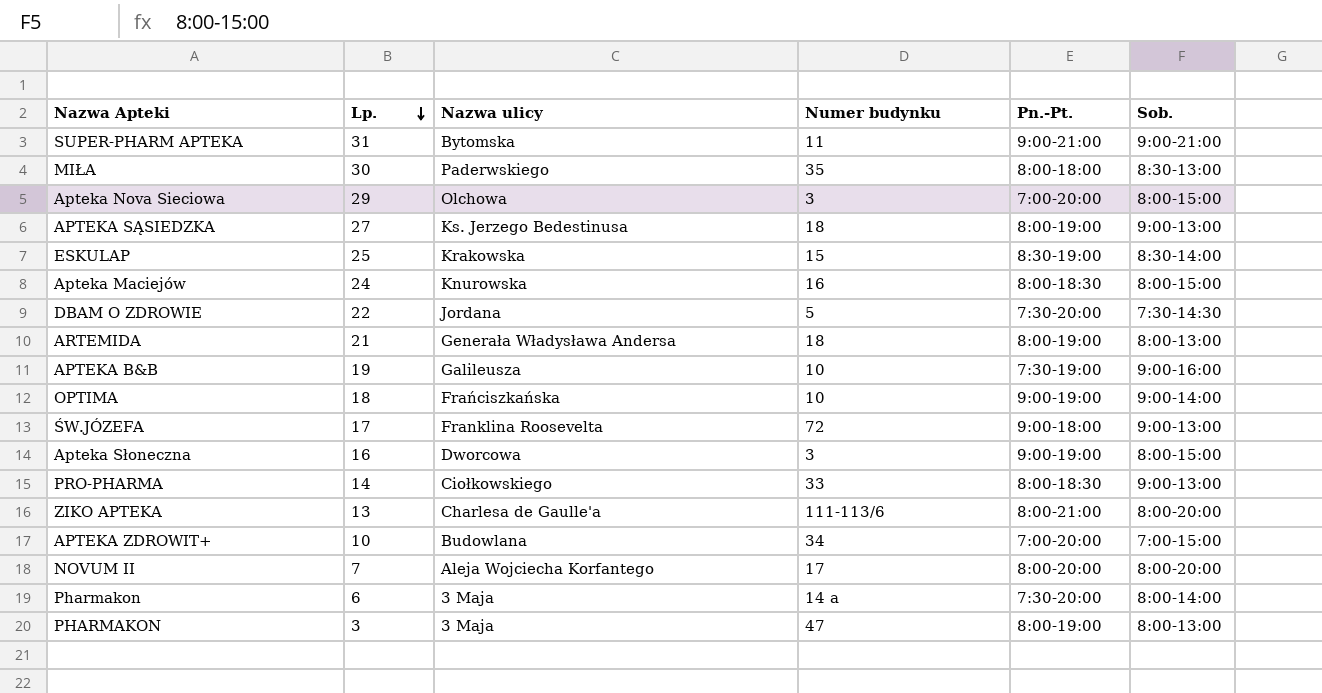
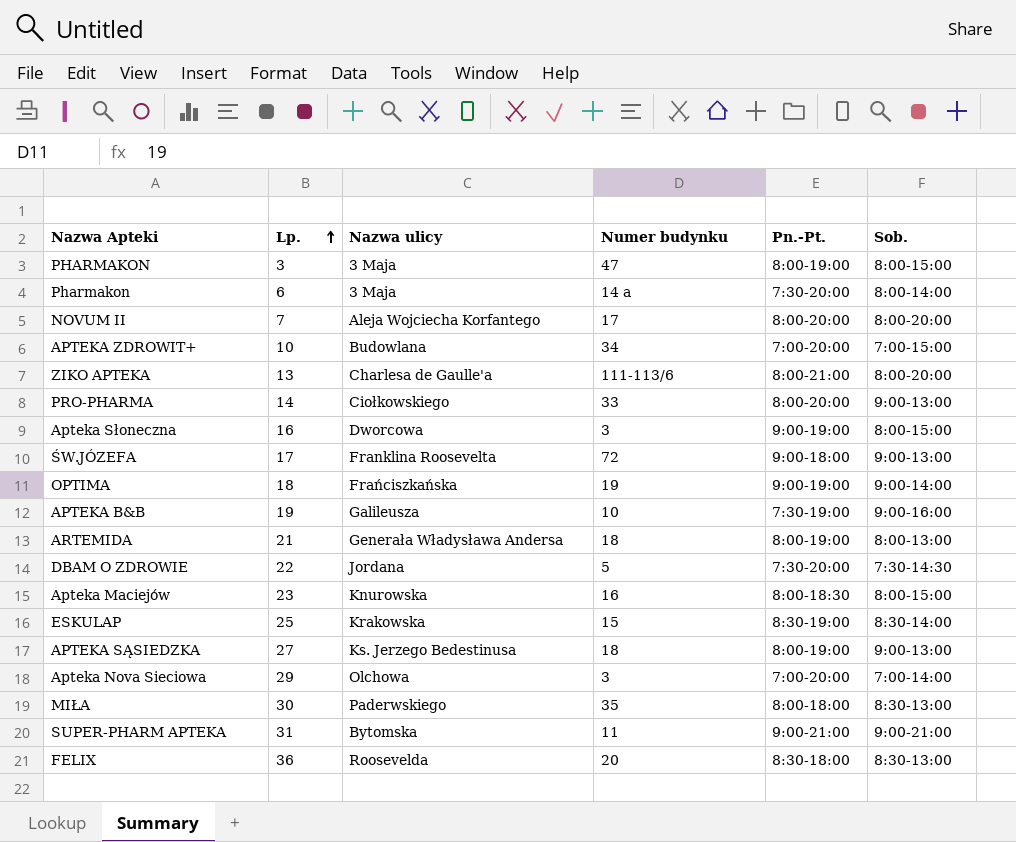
row order: Lp. descending -> Lp. ascending
PHARMAKON | Sob.: 8:00-13:00 -> 8:00-15:00
PRO-PHARMA | Pn.-Pt.: 8:00-18:30 -> 8:00-20:00
OPTIMA | Numer budynku: 10 -> 19
Apteka Maciejów | Lp.: 24 -> 23
Apteka Nova Sieciowa | Sob.: 8:00-15:00 -> 7:00-14:00
row FELIX: none -> 36 | Roosevelda | 20 | 8:30-18:00 | 8:30-13:00

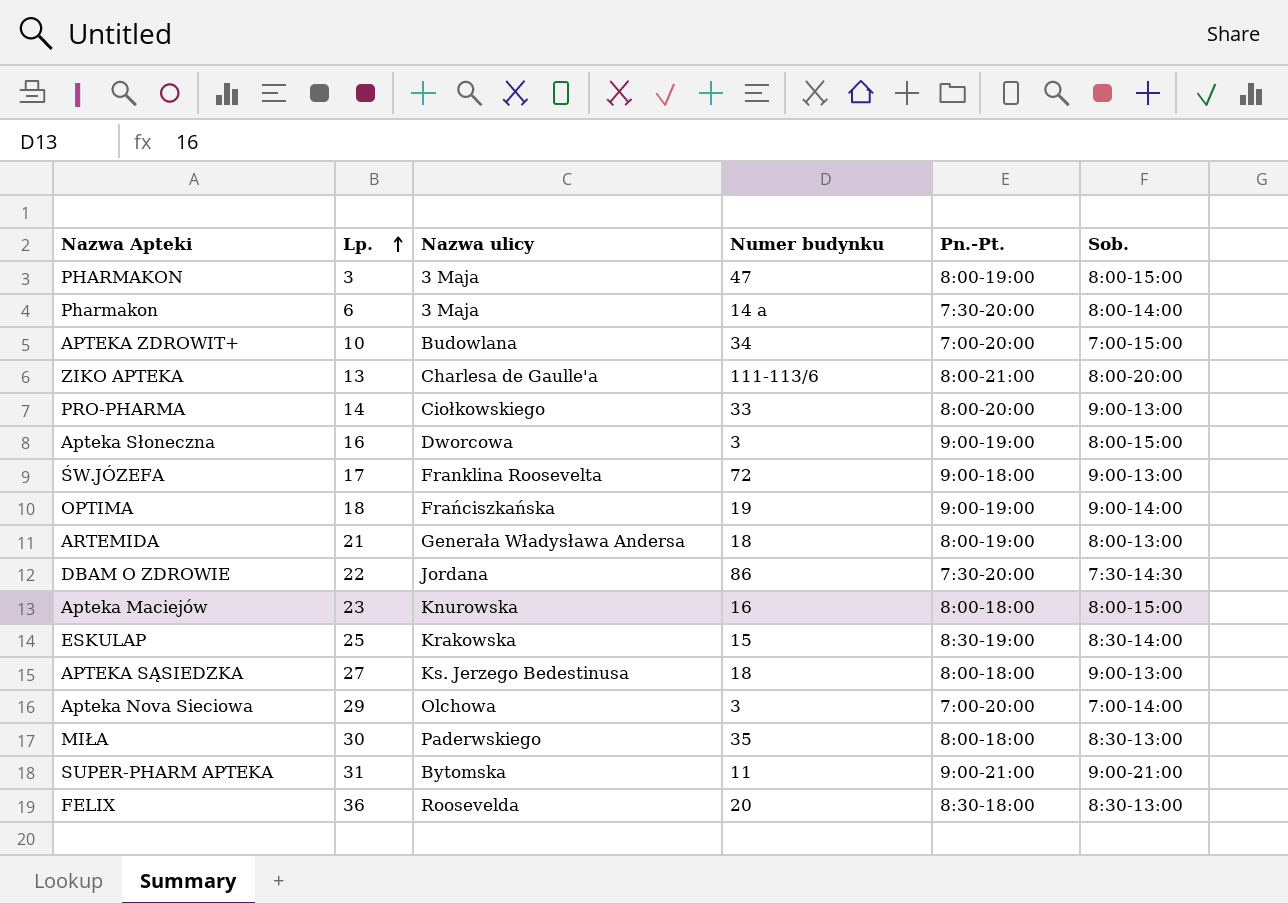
row NOVUM II: 7 | Aleja Wojciecha Korfantego | 17 | 8:00-20:00 | 8:00-20:00 -> none
row APTEKA B&B: 19 | Galileusza | 10 | 7:30-19:00 | 9:00-16:00 -> none
DBAM O ZDROWIE | Numer budynku: 5 -> 86
Apteka Maciejów | Pn.-Pt.: 8:00-18:30 -> 8:00-18:00
APTEKA SĄSIEDZKA | Pn.-Pt.: 8:00-19:00 -> 8:00-18:00

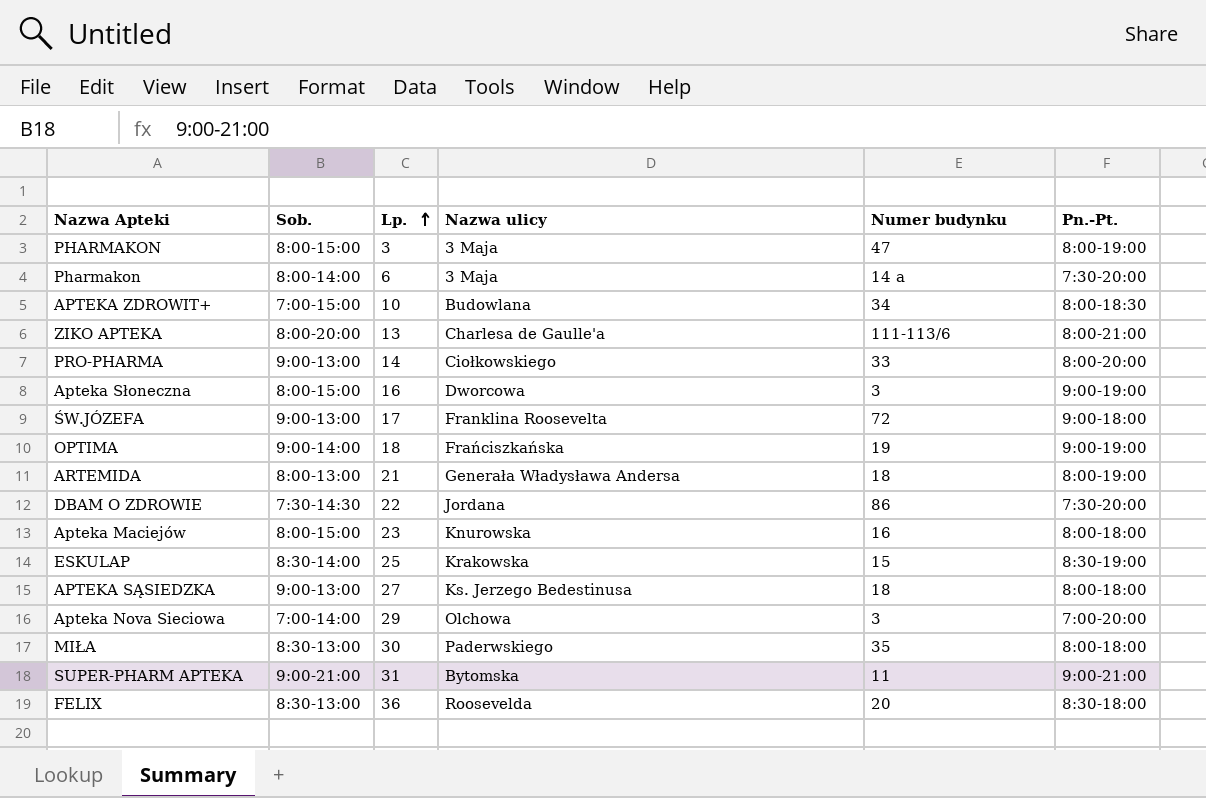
column Sob. | position: 6 -> 2
APTEKA ZDROWIT+ | Pn.-Pt.: 7:00-20:00 -> 8:00-18:30

